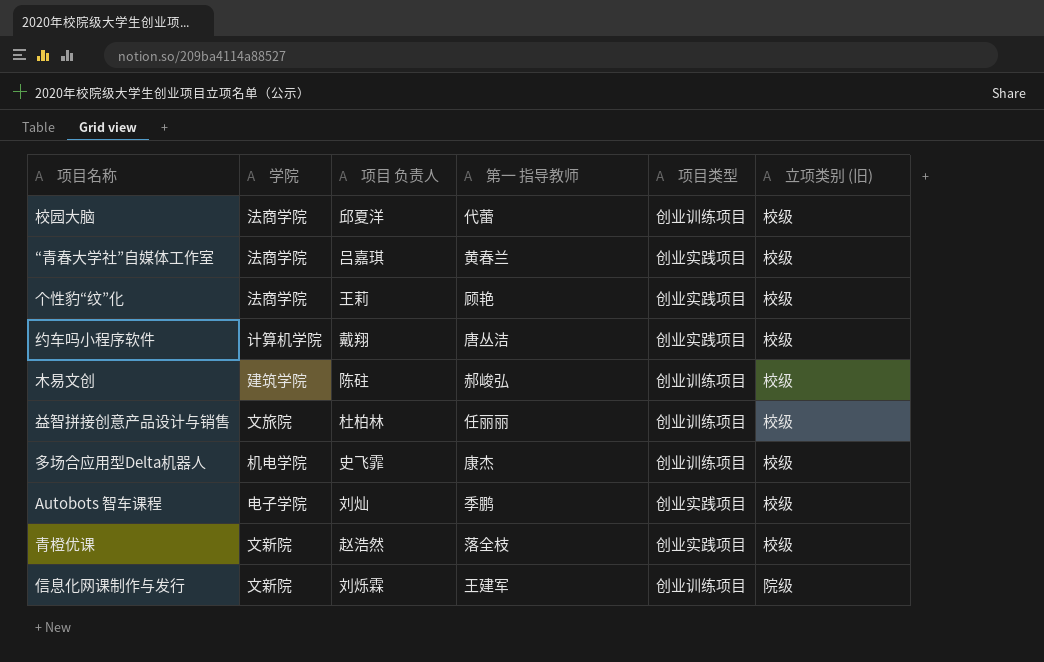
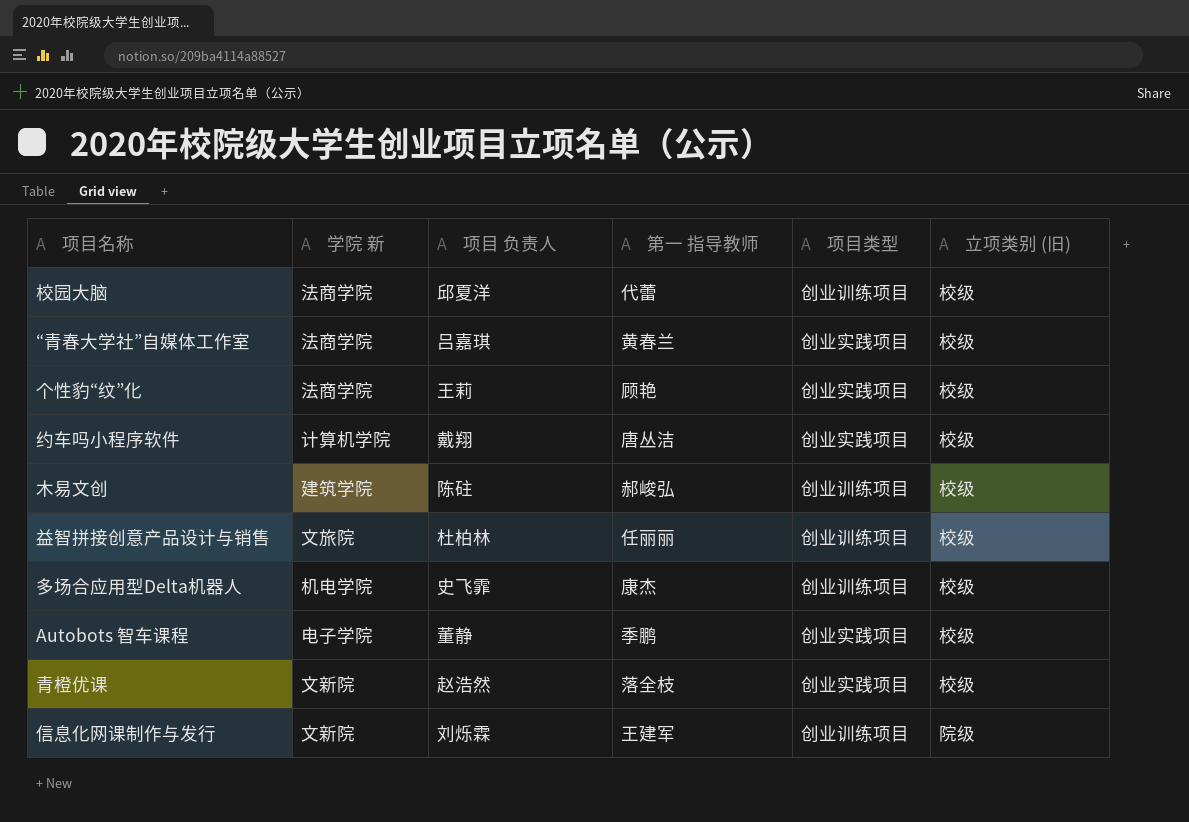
column name: 学院 -> 学院 新
Autobots 智车课程 | 项目 负责人: 刘灿 -> 董静

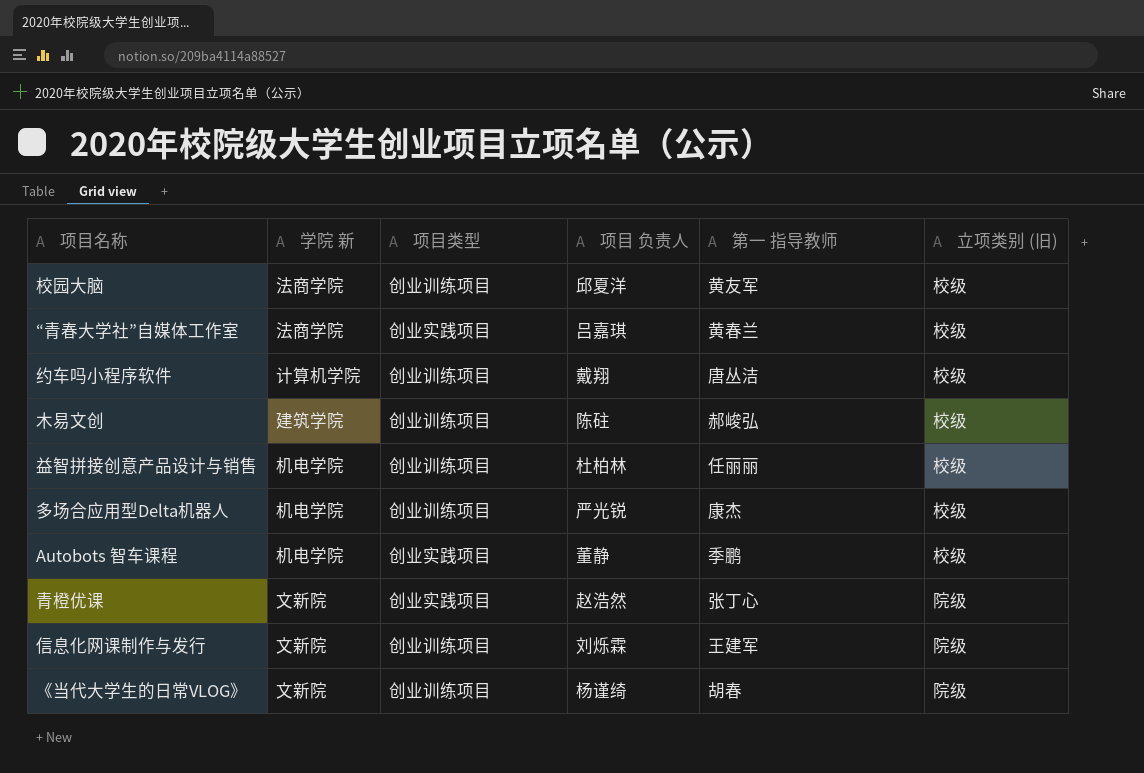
column 项目类型 | position: 5 -> 3
row 个性豹“纹”化: 法商学院 | 王莉 | 顾艳 | 创业实践项目 | 校级 -> none
校园大脑 | 第一 指导教师: 代蕾 -> 黄友军
约车吗小程序软件 | 项目类型: 创业实践项目 -> 创业训练项目
益智拼接创意产品设计与销售 | 学院 新: 文旅院 -> 机电学院
多场合应用型Delta机器人 | 项目 负责人: 史飞霏 -> 严光锐
Autobots 智车课程 | 学院 新: 电子学院 -> 机电学院
青橙优课 | 第一 指导教师: 落全枝 -> 张丁心
青橙优课 | 立项类别 (旧): 校级 -> 院级
row 《当代大学生的日常VLOG》: none -> 文新院 | 创业训练项目 | 杨谨绮 | 胡春 | 院级

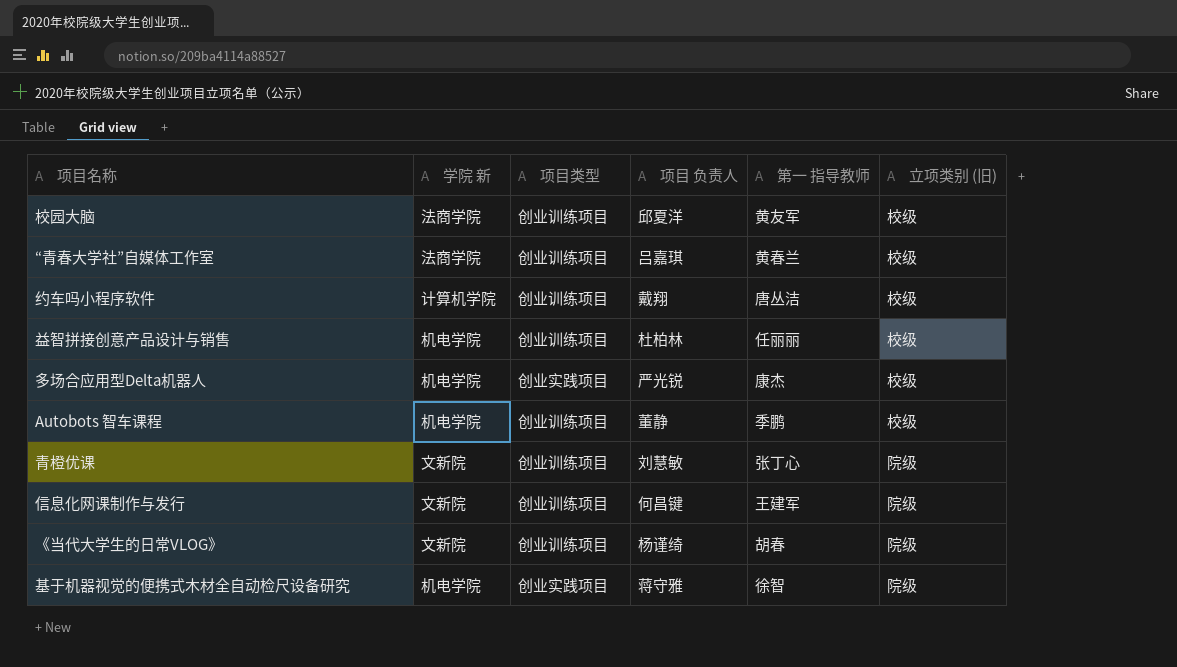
row 木易文创: 建筑学院 | 创业训练项目 | 陈砫 | 郝峻弘 | 校级 -> none
“青春大学社”自媒体工作室 | 项目类型: 创业实践项目 -> 创业训练项目
多场合应用型Delta机器人 | 项目类型: 创业训练项目 -> 创业实践项目
Autobots 智车课程 | 项目类型: 创业实践项目 -> 创业训练项目
青橙优课 | 项目类型: 创业实践项目 -> 创业训练项目
青橙优课 | 项目 负责人: 赵浩然 -> 刘慧敏
信息化网课制作与发行 | 项目 负责人: 刘烁霖 -> 何昌键
row 基于机器视觉的便携式木材全自动检尺设备研究: none -> 机电学院 | 创业实践项目 | 蒋守雅 | 徐智 | 院级

